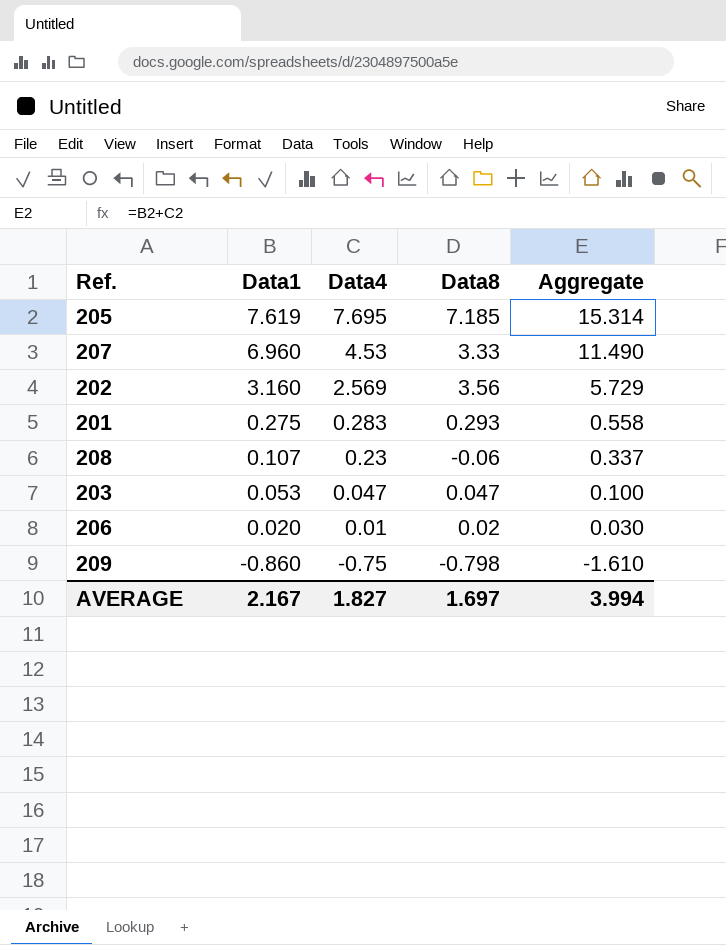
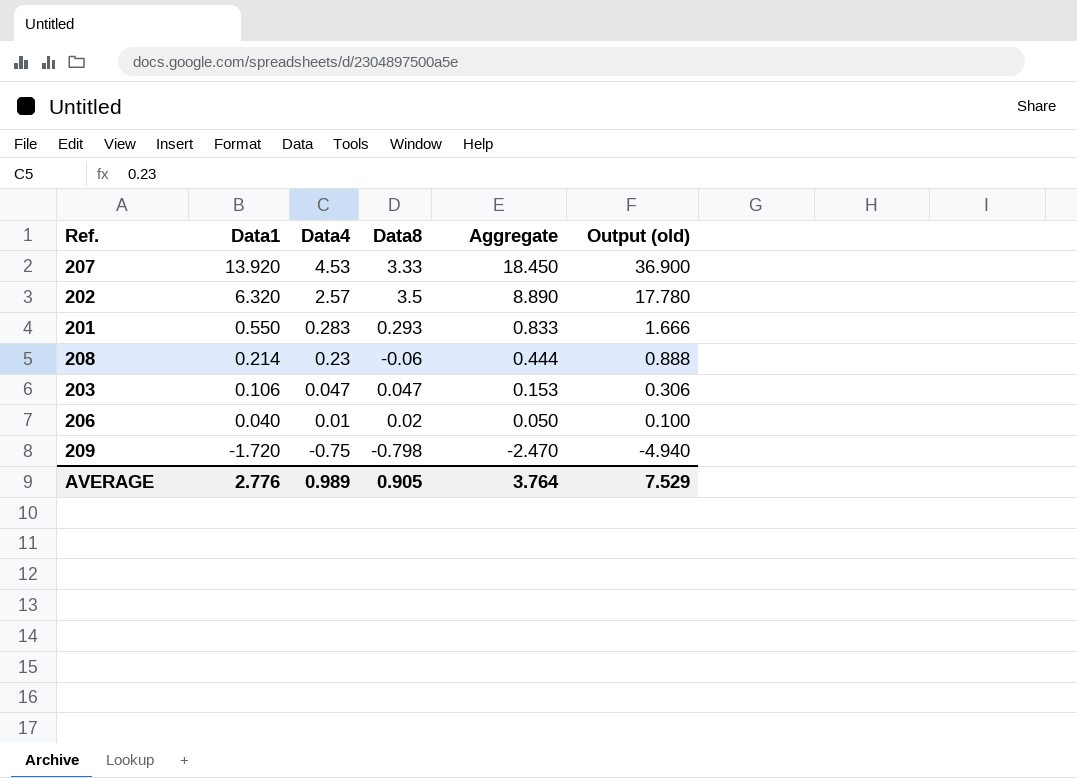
column Output (old) | formula: none -> [Aggregate] * 2
row 205: 7.619 | 7.695 | 7.185 | 15.314 -> none
207 | Data1: 6.960 -> 13.920
207 | Aggregate: 11.490 -> 18.450
202 | Data1: 3.160 -> 6.320
202 | Data4: 2.569 -> 2.57
202 | Data8: 3.56 -> 3.5
202 | Aggregate: 5.729 -> 8.890
201 | Data1: 0.275 -> 0.550
201 | Aggregate: 0.558 -> 0.833
208 | Data1: 0.107 -> 0.214
208 | Aggregate: 0.337 -> 0.444
203 | Data1: 0.053 -> 0.106
203 | Aggregate: 0.100 -> 0.153
206 | Data1: 0.020 -> 0.040
206 | Aggregate: 0.030 -> 0.050
209 | Data1: -0.860 -> -1.720
209 | Aggregate: -1.610 -> -2.470
AVERAGE | Data1: 2.167 -> 2.776
AVERAGE | Data4: 1.827 -> 0.989
AVERAGE | Data8: 1.697 -> 0.905
AVERAGE | Aggregate: 3.994 -> 3.764

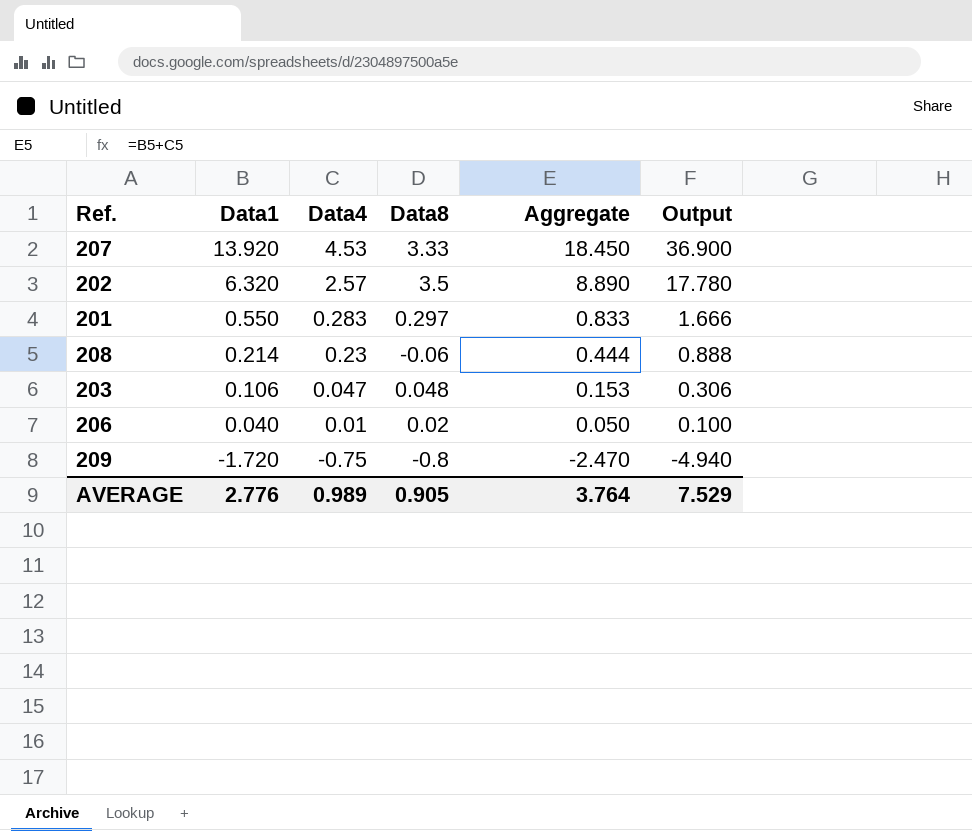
column name: Output (old) -> Output
201 | Data8: 0.293 -> 0.297
203 | Data8: 0.047 -> 0.048
209 | Data8: -0.798 -> -0.8

